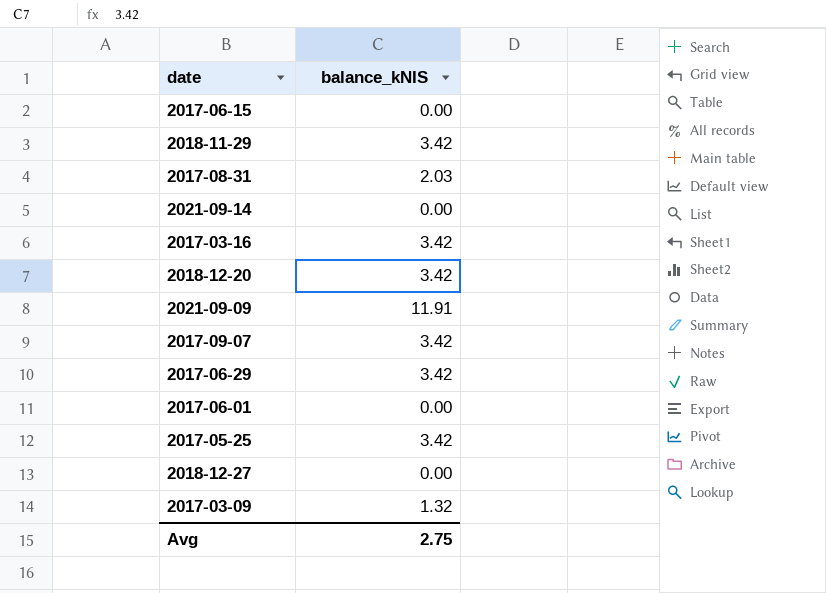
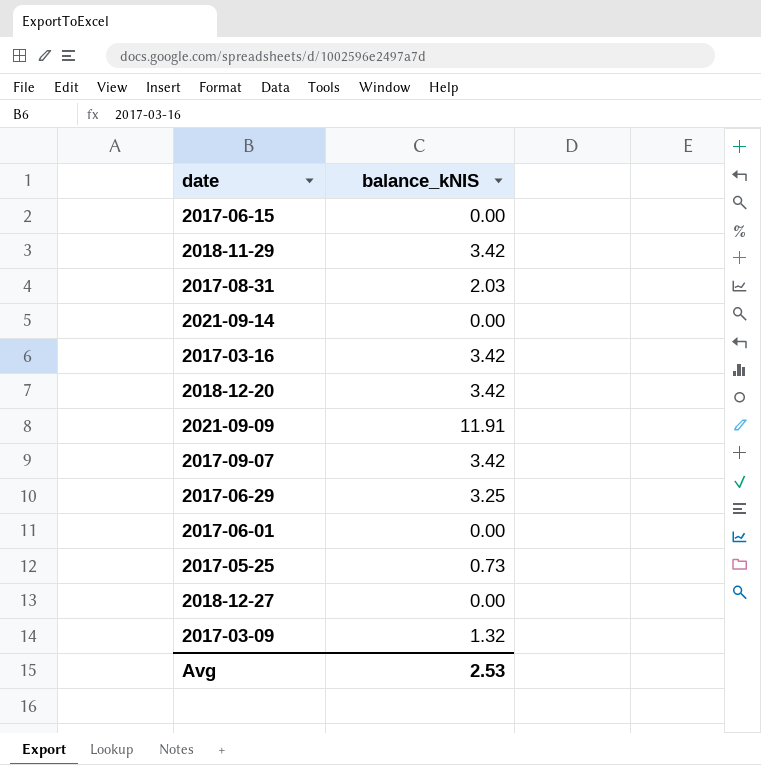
2017-06-29 | balance_kNIS: 3.42 -> 3.25
2017-05-25 | balance_kNIS: 3.42 -> 0.73
Avg | balance_kNIS: 2.75 -> 2.53

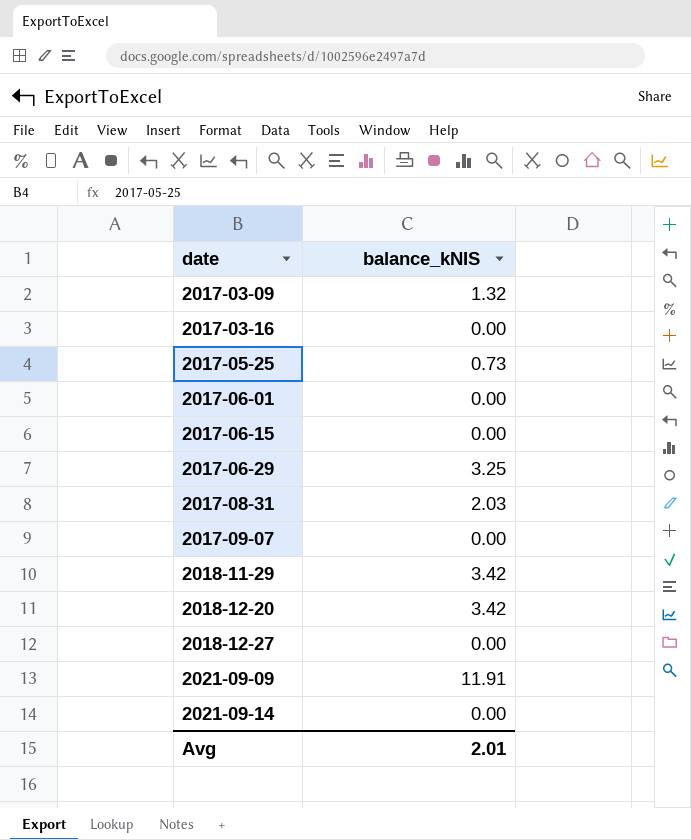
row order: none -> date ascending
2017-03-16 | balance_kNIS: 3.42 -> 0.00
2017-09-07 | balance_kNIS: 3.42 -> 0.00
Avg | balance_kNIS: 2.53 -> 2.01

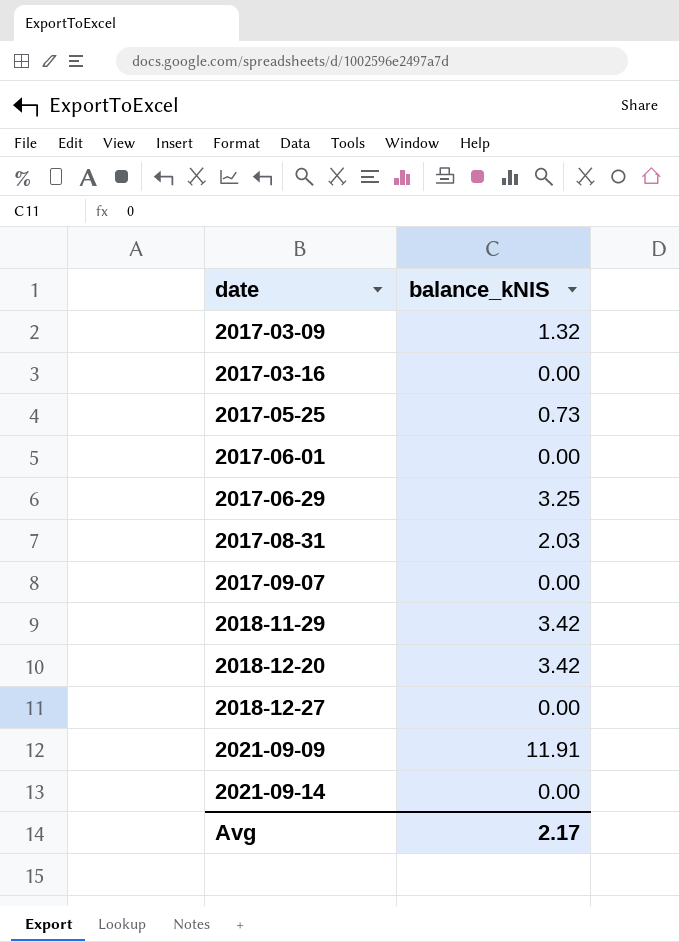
row 2017-06-15: 0.00 -> none
Avg | balance_kNIS: 2.01 -> 2.17

